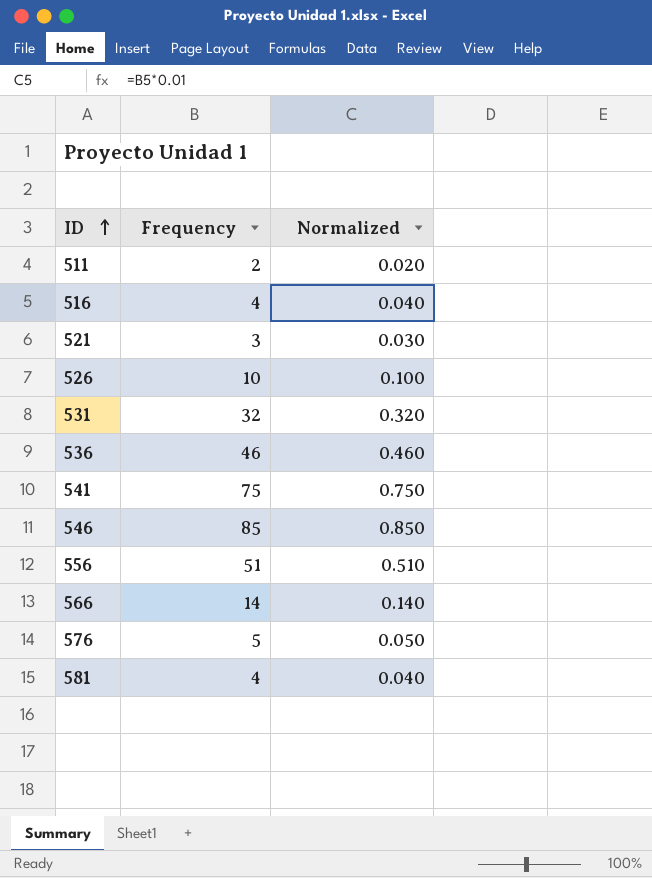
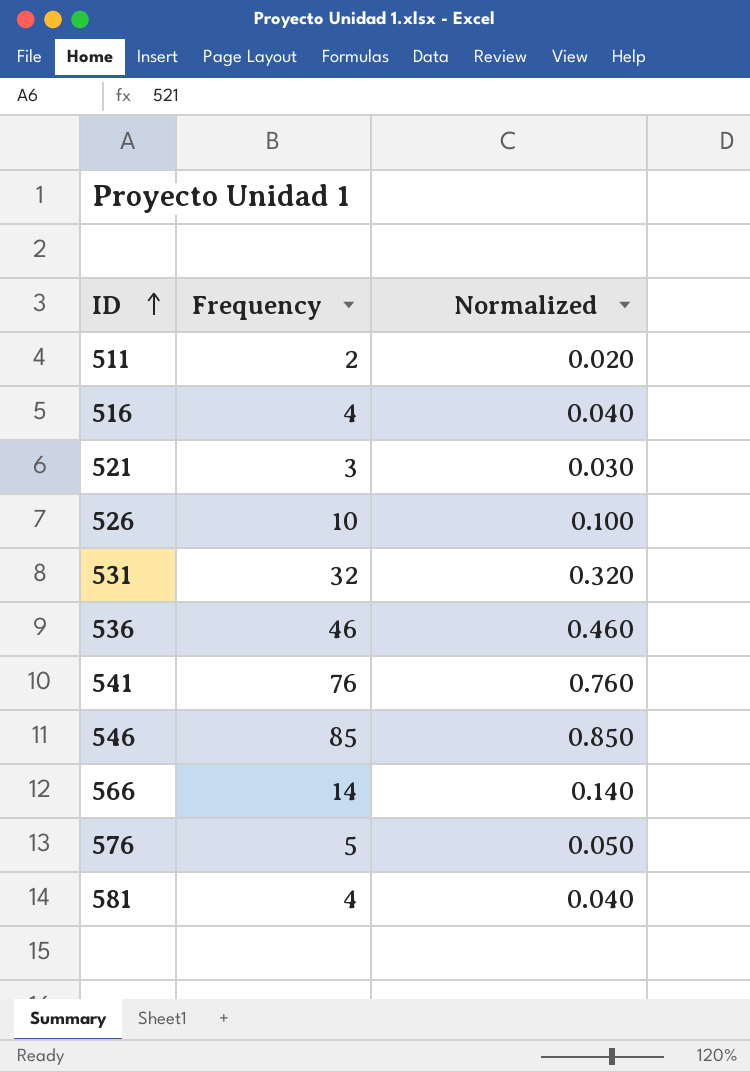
row 556: 51 | 0.510 -> none
541 | Frequency: 75 -> 76
541 | Normalized: 0.750 -> 0.760

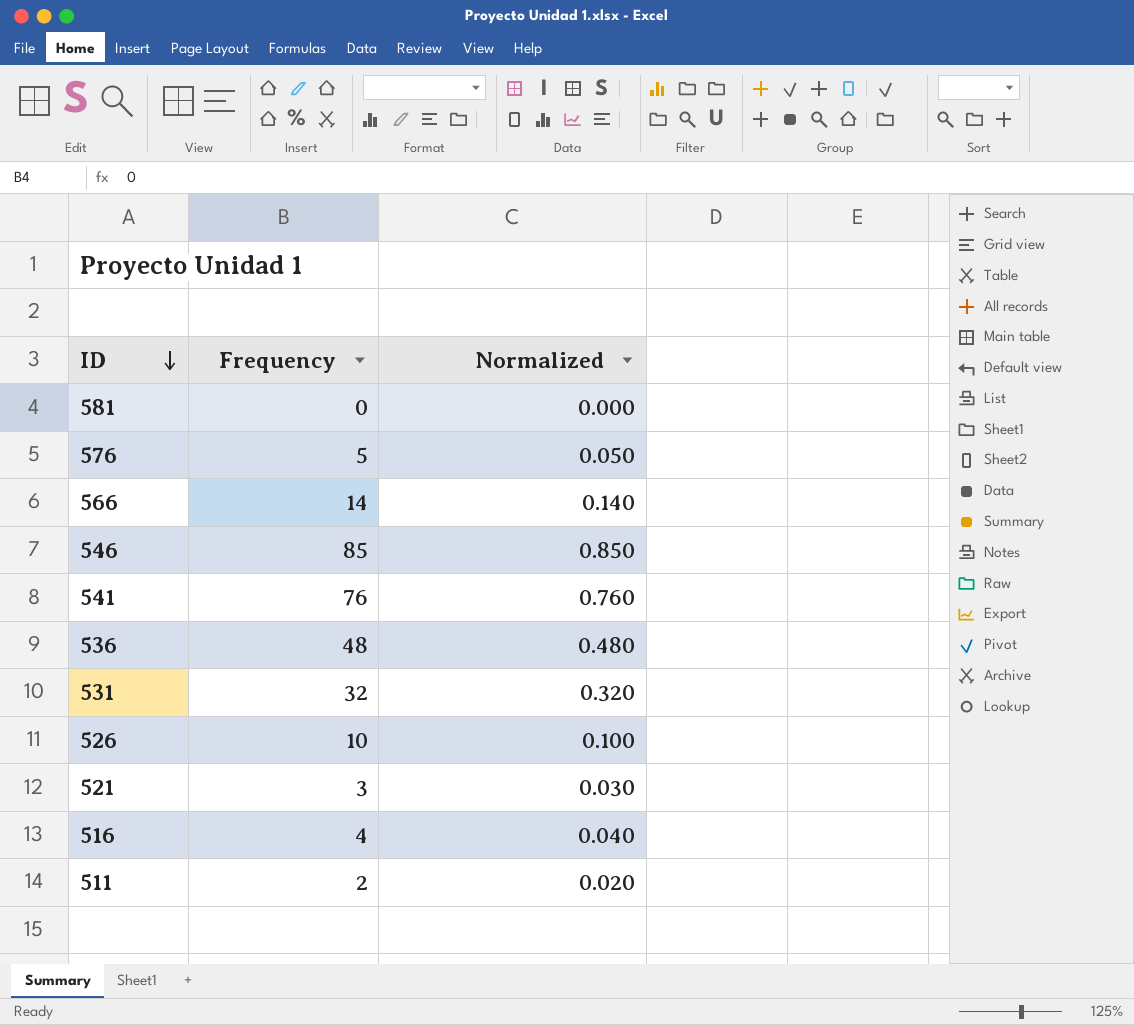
row order: ID ascending -> ID descending
581 | Frequency: 4 -> 0
581 | Normalized: 0.040 -> 0.000
536 | Frequency: 46 -> 48
536 | Normalized: 0.460 -> 0.480

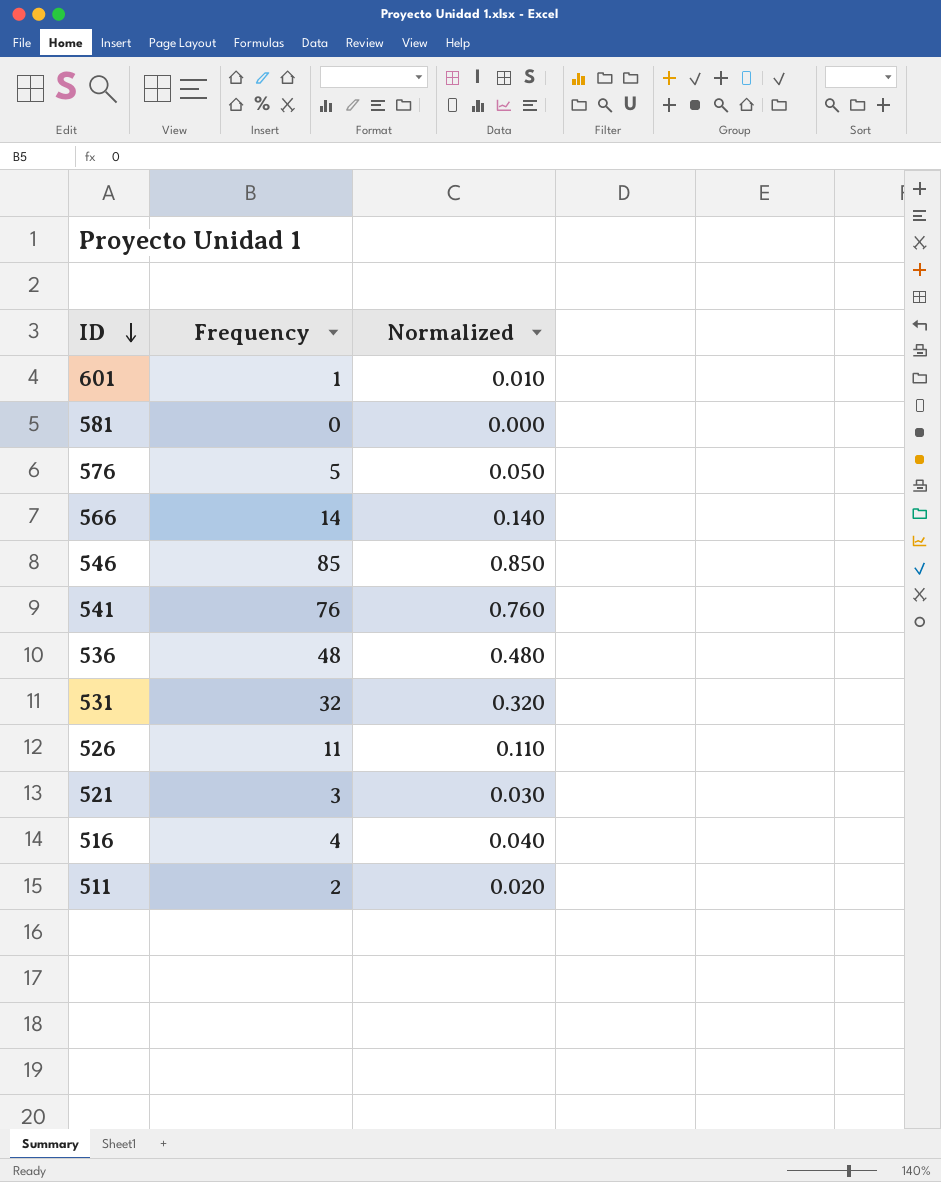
row 601: none -> 1 | 0.010
526 | Frequency: 10 -> 11
526 | Normalized: 0.100 -> 0.110

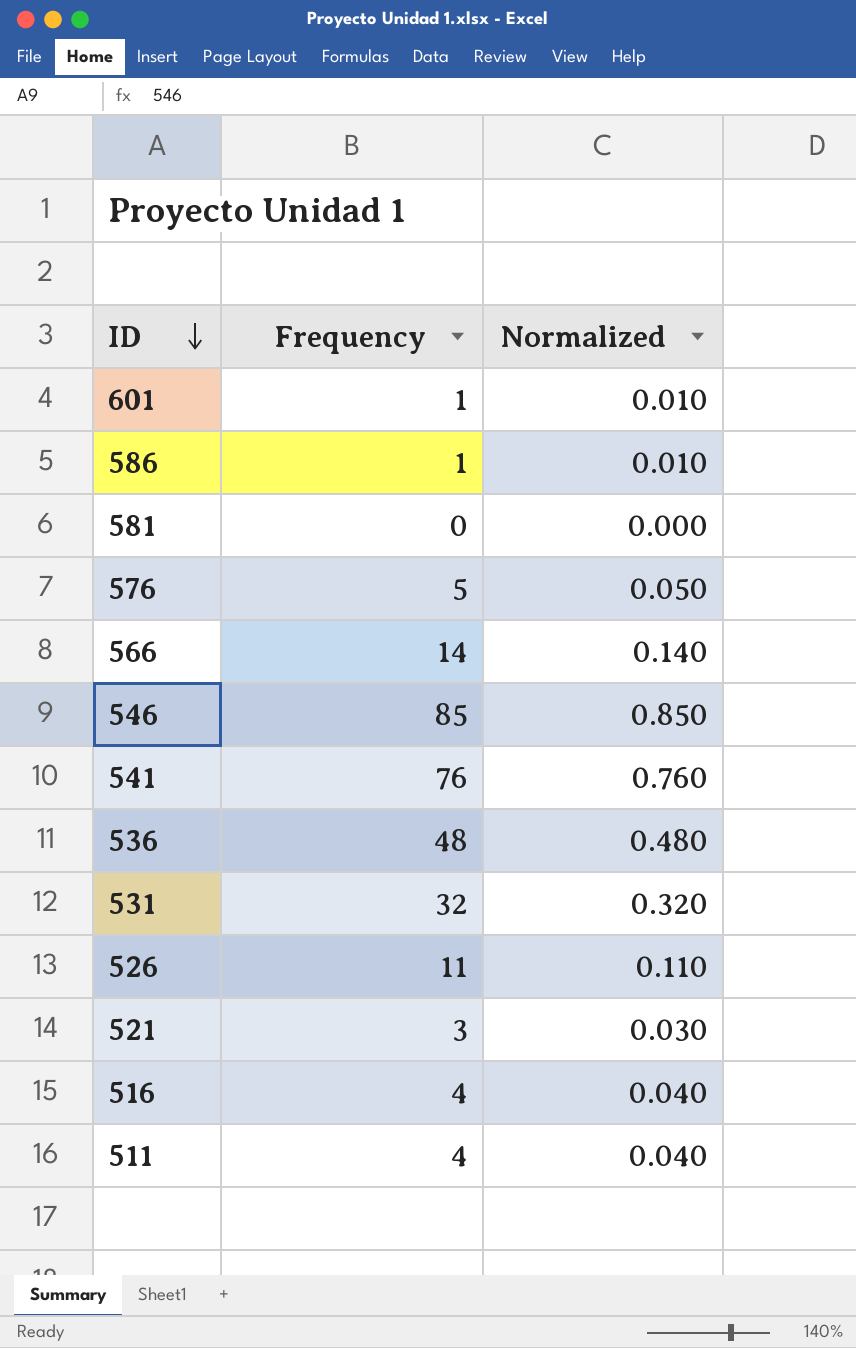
row 586: none -> 1 | 0.010
511 | Frequency: 2 -> 4
511 | Normalized: 0.020 -> 0.040

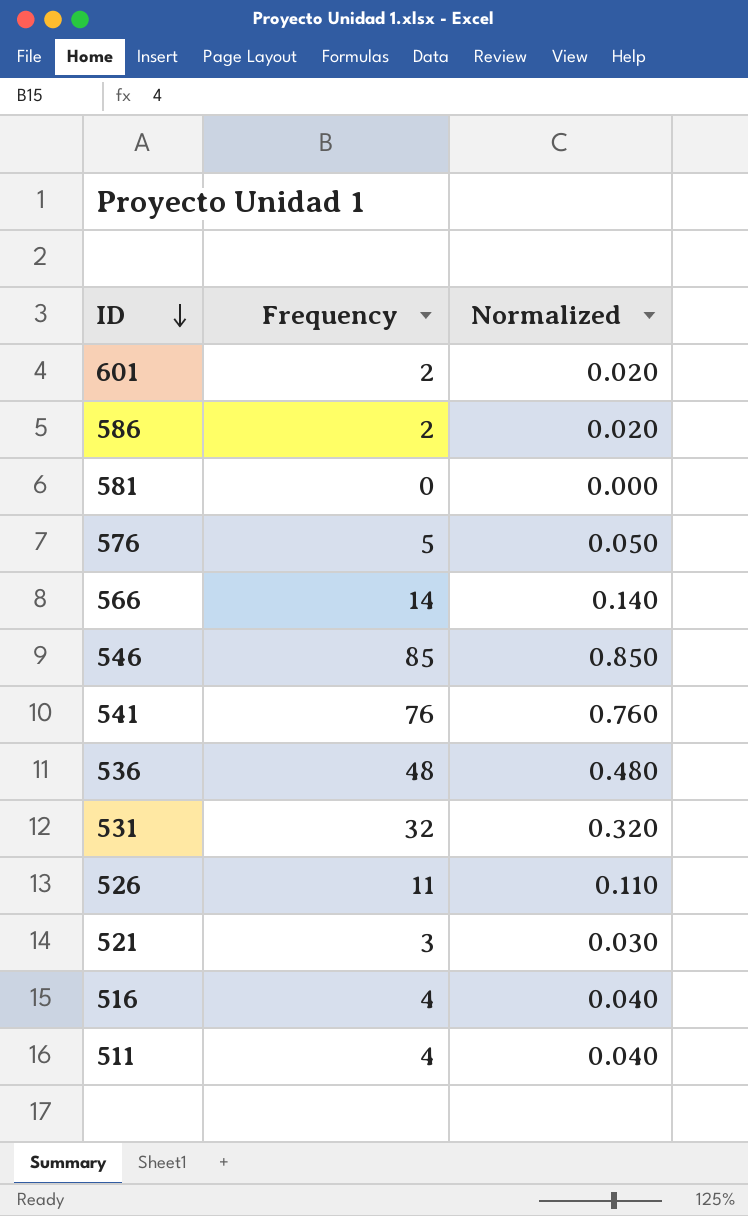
601 | Frequency: 1 -> 2
601 | Normalized: 0.010 -> 0.020
586 | Frequency: 1 -> 2
586 | Normalized: 0.010 -> 0.020

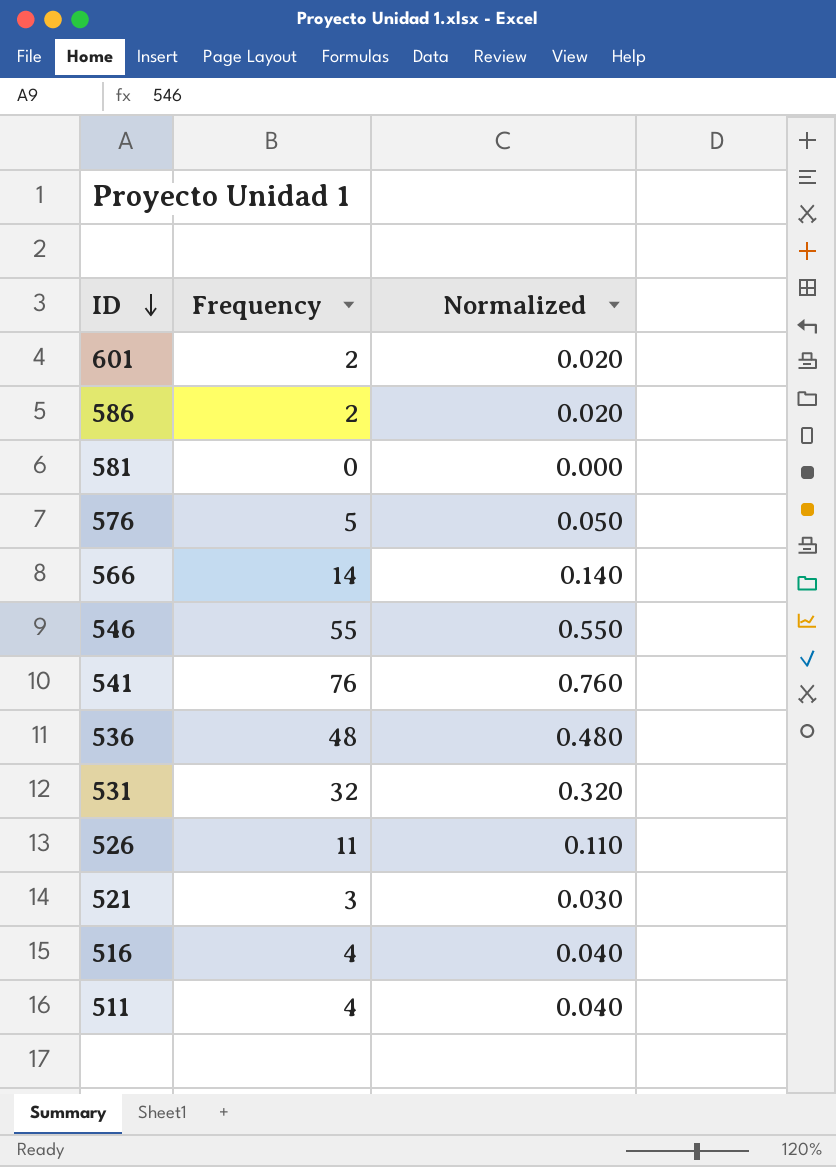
546 | Frequency: 85 -> 55
546 | Normalized: 0.850 -> 0.550

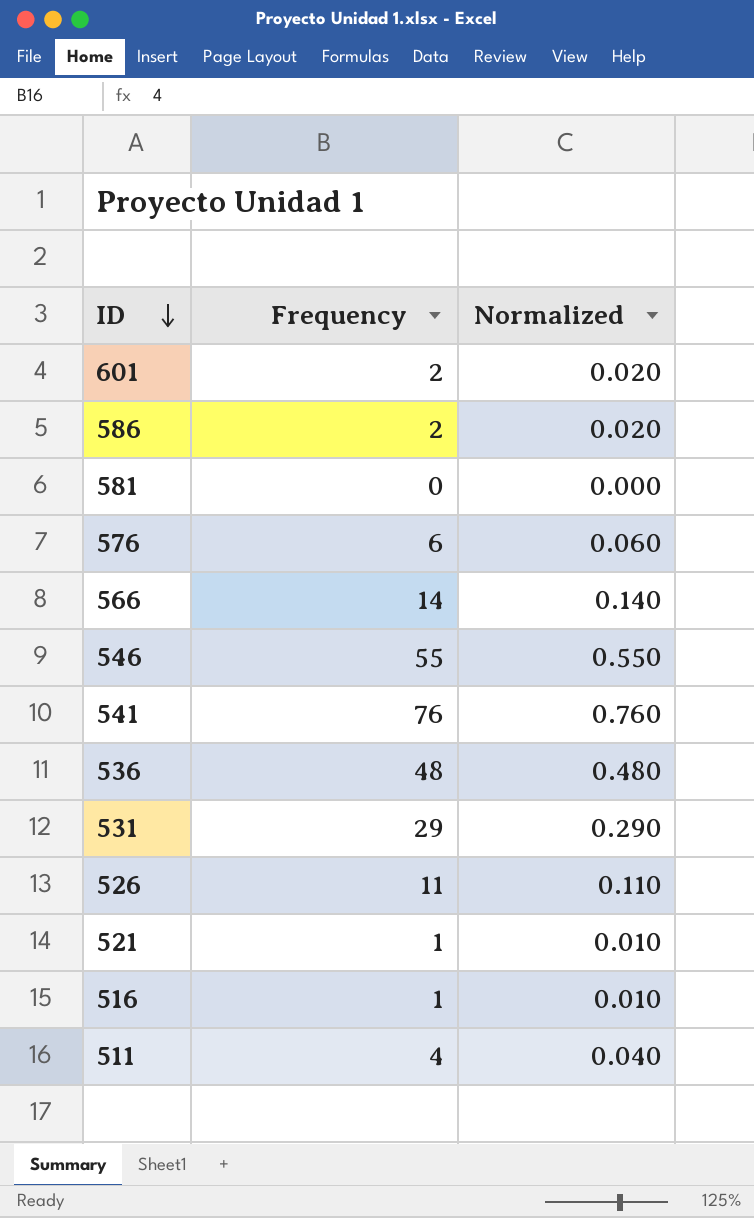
576 | Frequency: 5 -> 6
576 | Normalized: 0.050 -> 0.060
531 | Frequency: 32 -> 29
531 | Normalized: 0.320 -> 0.290
521 | Frequency: 3 -> 1
521 | Normalized: 0.030 -> 0.010
516 | Frequency: 4 -> 1
516 | Normalized: 0.040 -> 0.010

